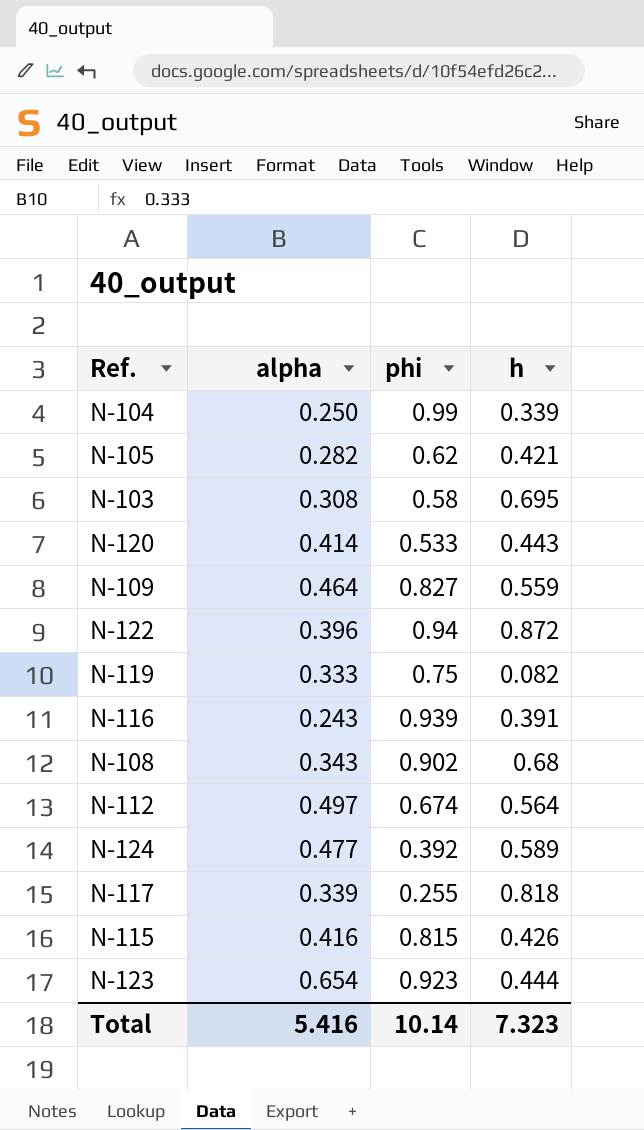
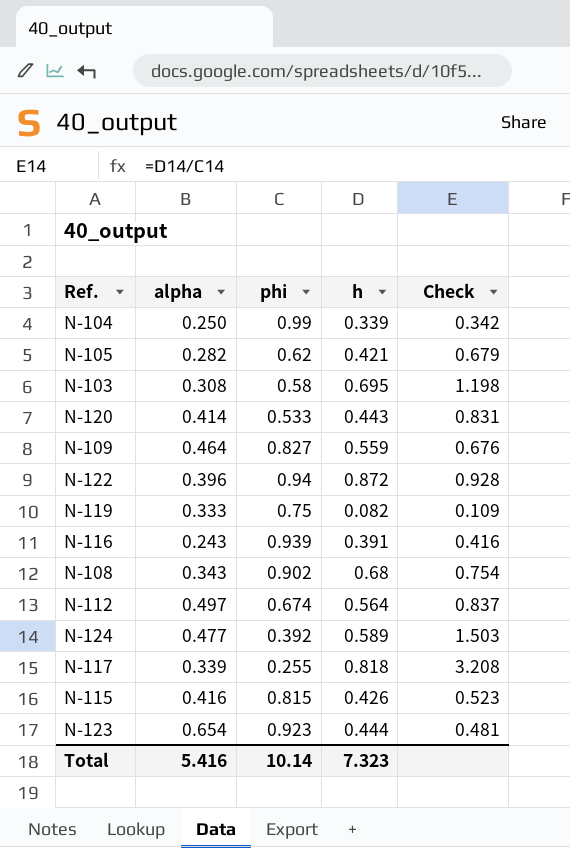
column Check | formula: none -> [h] / [phi]

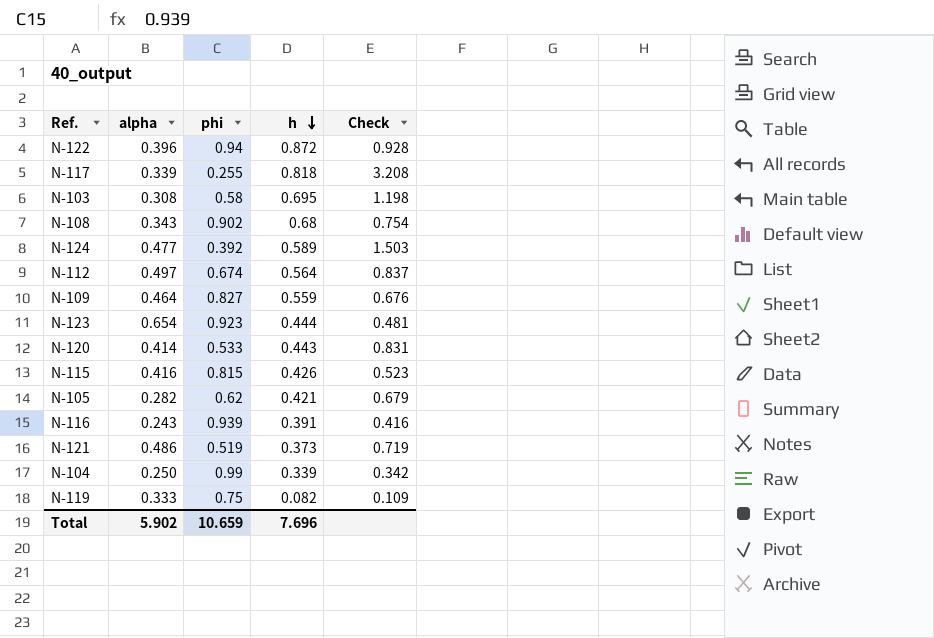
row order: none -> h descending
row N-121: none -> 0.486 | 0.519 | 0.373 | 0.719
Total | alpha: 5.416 -> 5.902
Total | phi: 10.14 -> 10.659
Total | h: 7.323 -> 7.696

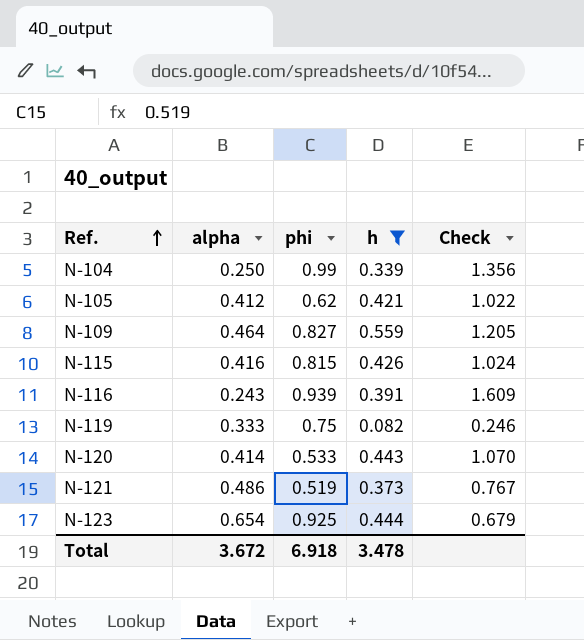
filter: none -> h <= 0.559
row order: h descending -> Ref. ascending
column Check | formula: [h] / [phi] -> [h] / [alpha]
N-105 | alpha: 0.282 -> 0.412
N-123 | phi: 0.923 -> 0.925
Total | alpha: 5.902 -> 3.672
Total | phi: 10.659 -> 6.918
Total | h: 7.696 -> 3.478

